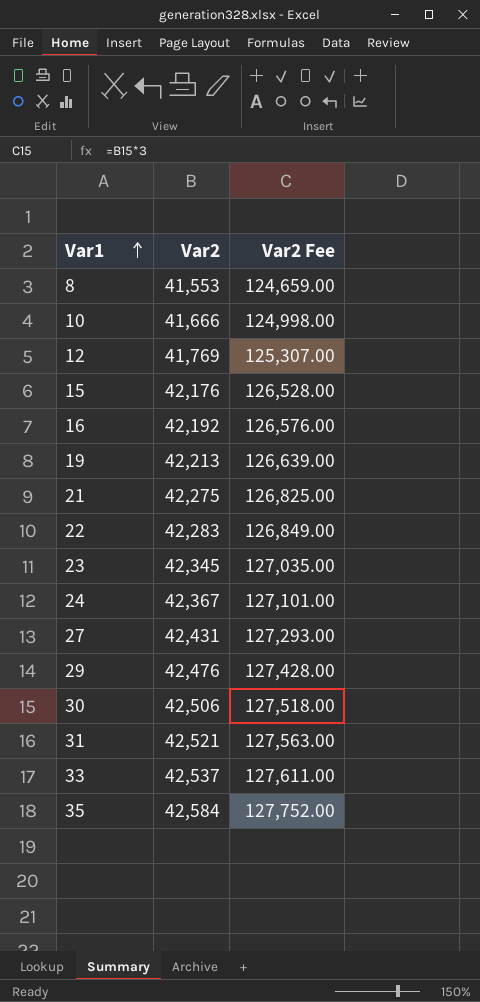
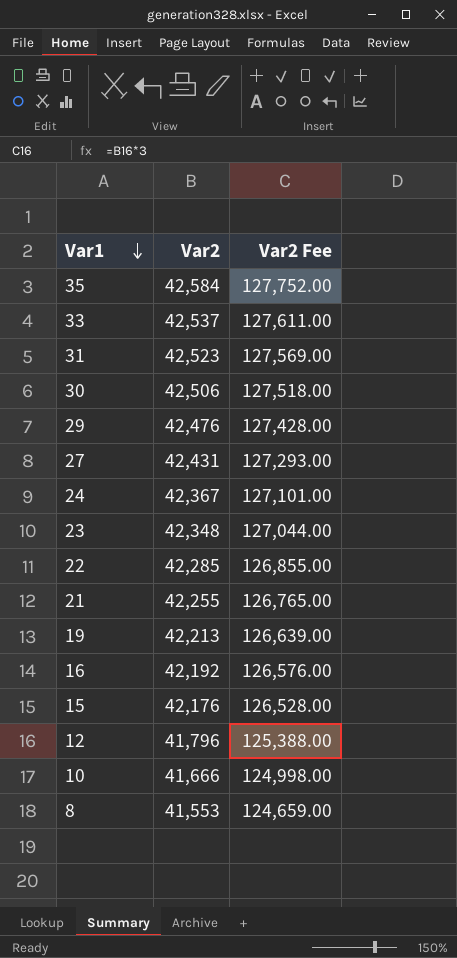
row order: Var1 ascending -> Var1 descending
31 | Var2: 42,521 -> 42,523
31 | Var2 Fee: 127,563.00 -> 127,569.00
23 | Var2: 42,345 -> 42,348
23 | Var2 Fee: 127,035.00 -> 127,044.00
22 | Var2: 42,283 -> 42,285
22 | Var2 Fee: 126,849.00 -> 126,855.00
21 | Var2: 42,275 -> 42,255
21 | Var2 Fee: 126,825.00 -> 126,765.00
12 | Var2: 41,769 -> 41,796
12 | Var2 Fee: 125,307.00 -> 125,388.00

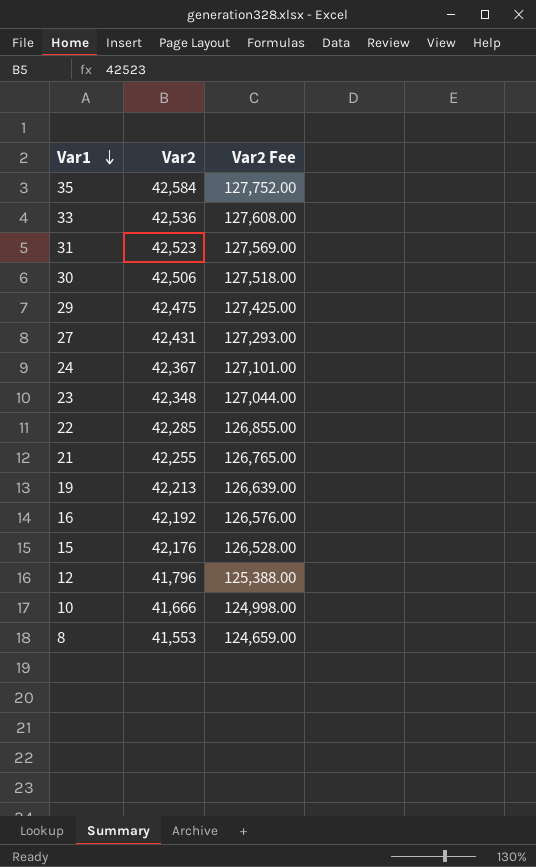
33 | Var2: 42,537 -> 42,536
33 | Var2 Fee: 127,611.00 -> 127,608.00
29 | Var2: 42,476 -> 42,475
29 | Var2 Fee: 127,428.00 -> 127,425.00

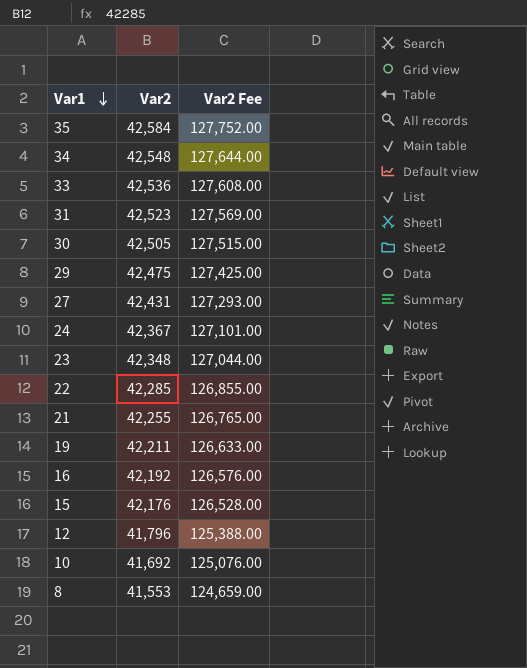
row 34: none -> 42,548 | 127,644.00
30 | Var2: 42,506 -> 42,505
30 | Var2 Fee: 127,518.00 -> 127,515.00
19 | Var2: 42,213 -> 42,211
19 | Var2 Fee: 126,639.00 -> 126,633.00
10 | Var2: 41,666 -> 41,692
10 | Var2 Fee: 124,998.00 -> 125,076.00

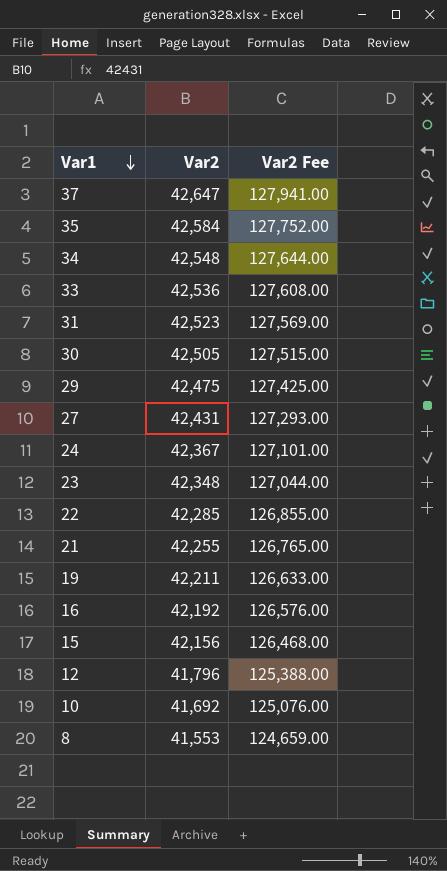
row 37: none -> 42,647 | 127,941.00
15 | Var2: 42,176 -> 42,156
15 | Var2 Fee: 126,528.00 -> 126,468.00

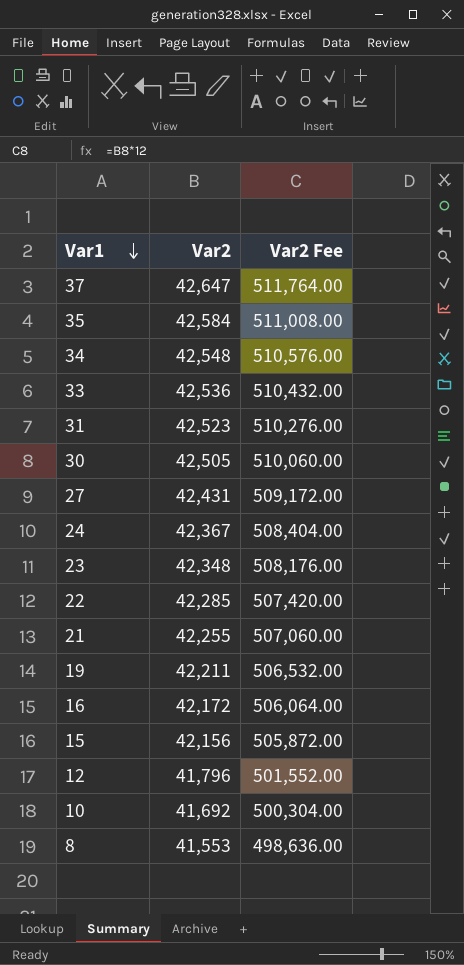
column Var2 Fee | formula: [Var2] * 3 -> [Var2] * 12
row 29: 42,475 | 127,425.00 -> none
16 | Var2: 42,192 -> 42,172

